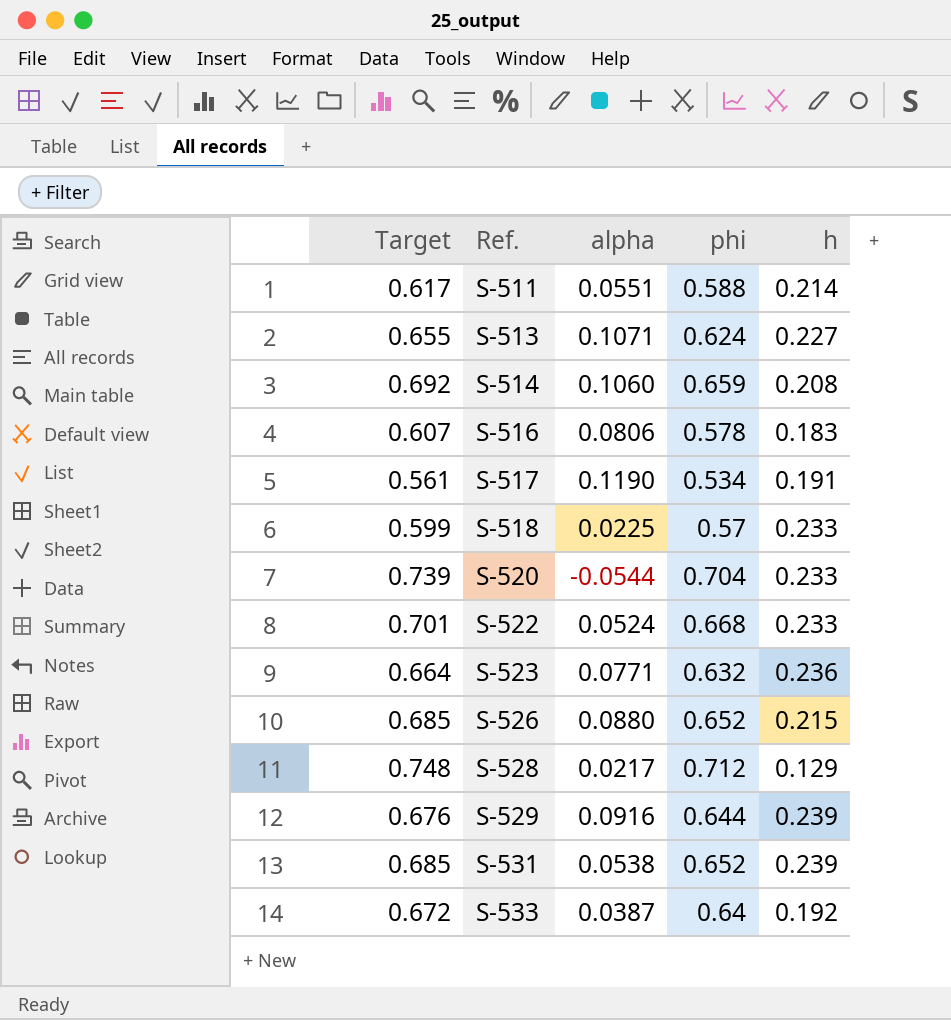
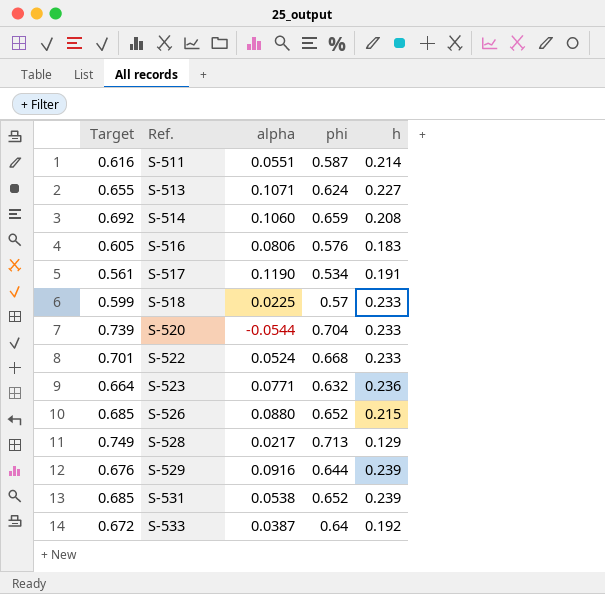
S-511 | Target: 0.617 -> 0.616
S-511 | phi: 0.588 -> 0.587
S-516 | Target: 0.607 -> 0.605
S-516 | phi: 0.578 -> 0.576
S-528 | Target: 0.748 -> 0.749
S-528 | phi: 0.712 -> 0.713

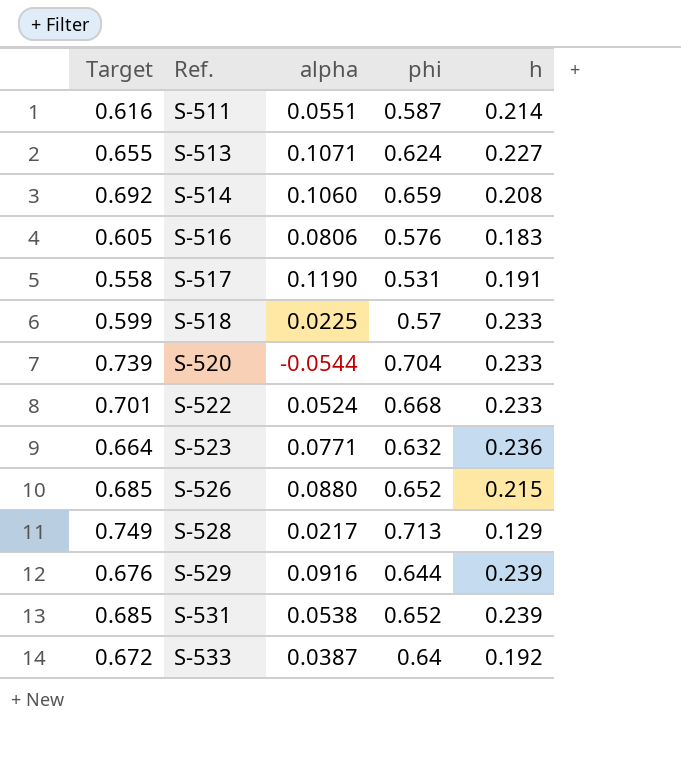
S-517 | Target: 0.561 -> 0.558
S-517 | phi: 0.534 -> 0.531

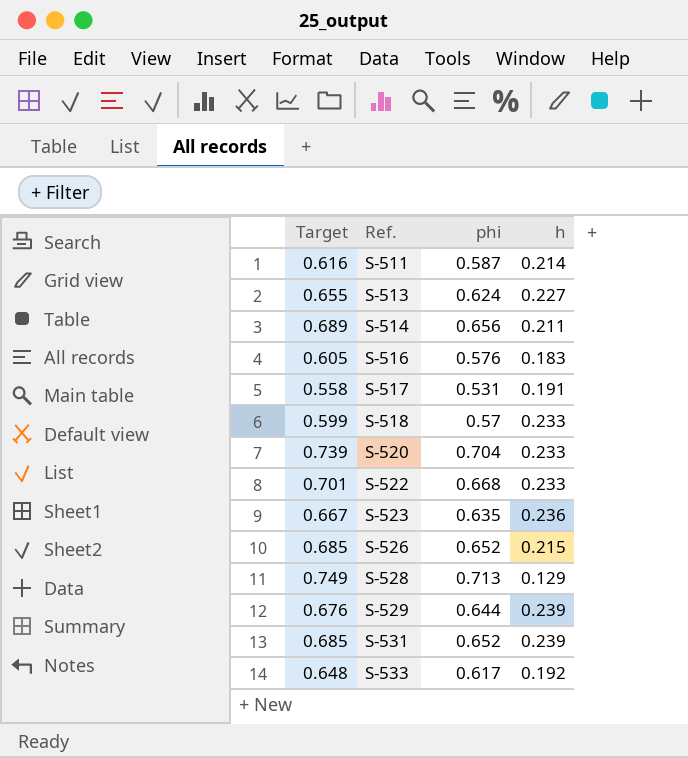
column alpha | position: 3 -> none
S-514 | Target: 0.692 -> 0.689
S-514 | phi: 0.659 -> 0.656
S-514 | h: 0.208 -> 0.211
S-523 | Target: 0.664 -> 0.667
S-523 | phi: 0.632 -> 0.635
S-533 | Target: 0.672 -> 0.648
S-533 | phi: 0.64 -> 0.617

